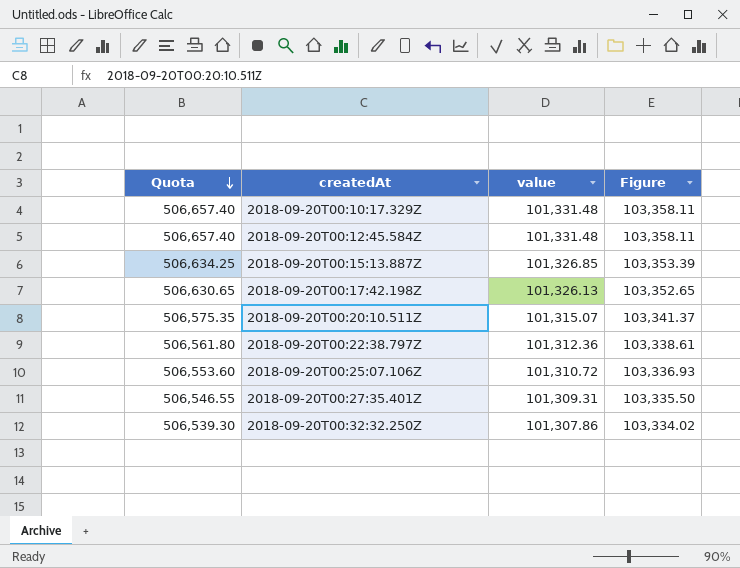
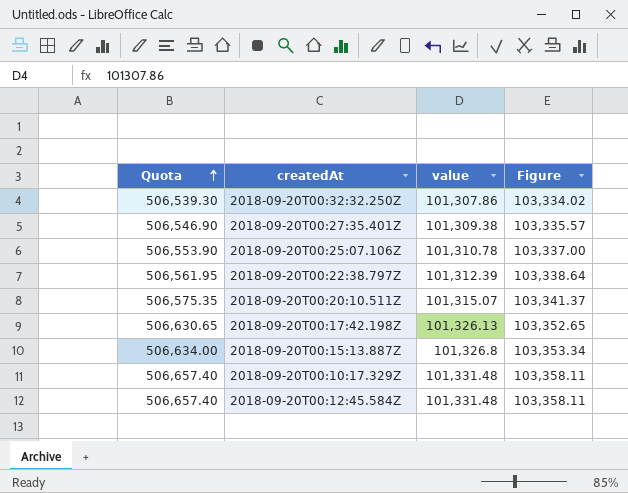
row order: Quota descending -> Quota ascending
2018-09-20T00:27:35.401Z | Quota: 506,546.55 -> 506,546.90
2018-09-20T00:27:35.401Z | value: 101,309.31 -> 101,309.38
2018-09-20T00:27:35.401Z | Figure: 103,335.50 -> 103,335.57
2018-09-20T00:25:07.106Z | Quota: 506,553.60 -> 506,553.90
2018-09-20T00:25:07.106Z | value: 101,310.72 -> 101,310.78
2018-09-20T00:25:07.106Z | Figure: 103,336.93 -> 103,337.00
2018-09-20T00:22:38.797Z | Quota: 506,561.80 -> 506,561.95
2018-09-20T00:22:38.797Z | value: 101,312.36 -> 101,312.39
2018-09-20T00:22:38.797Z | Figure: 103,338.61 -> 103,338.64
2018-09-20T00:15:13.887Z | Quota: 506,634.25 -> 506,634.00
2018-09-20T00:15:13.887Z | value: 101,326.85 -> 101,326.8
2018-09-20T00:15:13.887Z | Figure: 103,353.39 -> 103,353.34

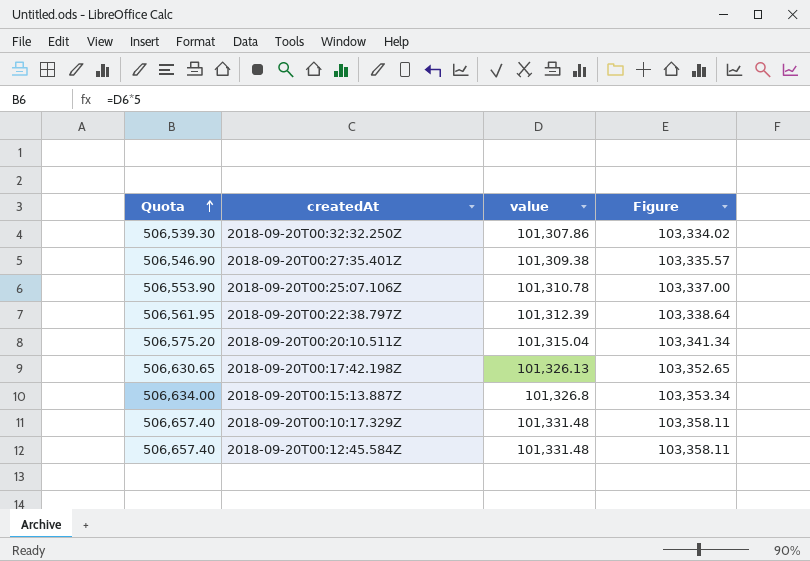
2018-09-20T00:20:10.511Z | Quota: 506,575.35 -> 506,575.20
2018-09-20T00:20:10.511Z | value: 101,315.07 -> 101,315.04
2018-09-20T00:20:10.511Z | Figure: 103,341.37 -> 103,341.34

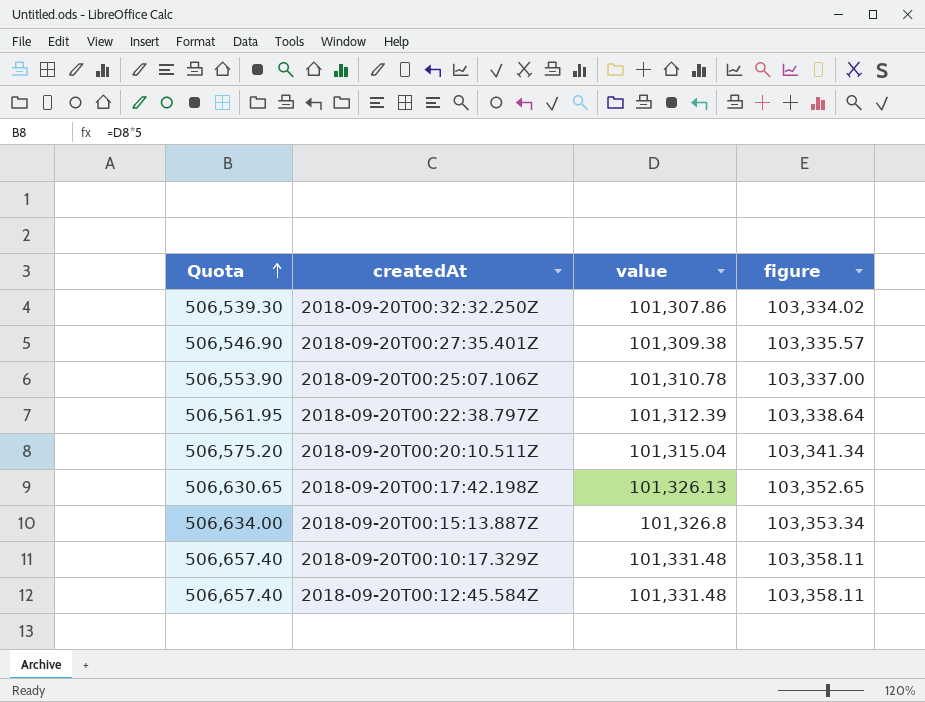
column name: Figure -> figure

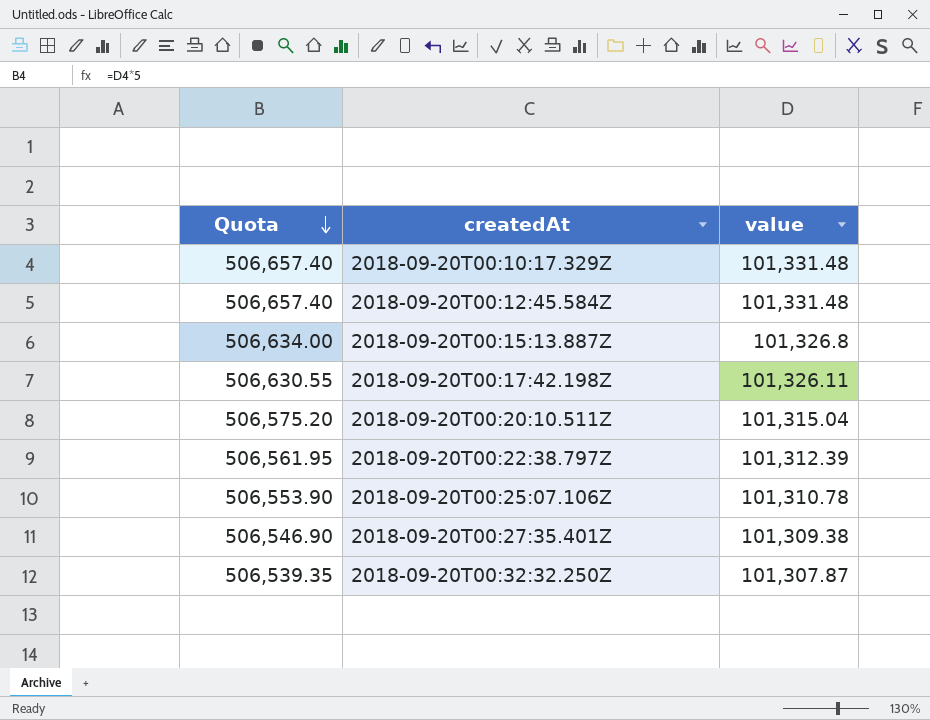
row order: Quota ascending -> Quota descending
column figure | formula: [value] * 1.02 -> none
2018-09-20T00:17:42.198Z | Quota: 506,630.65 -> 506,630.55
2018-09-20T00:17:42.198Z | value: 101,326.13 -> 101,326.11
2018-09-20T00:32:32.250Z | Quota: 506,539.30 -> 506,539.35
2018-09-20T00:32:32.250Z | value: 101,307.86 -> 101,307.87

